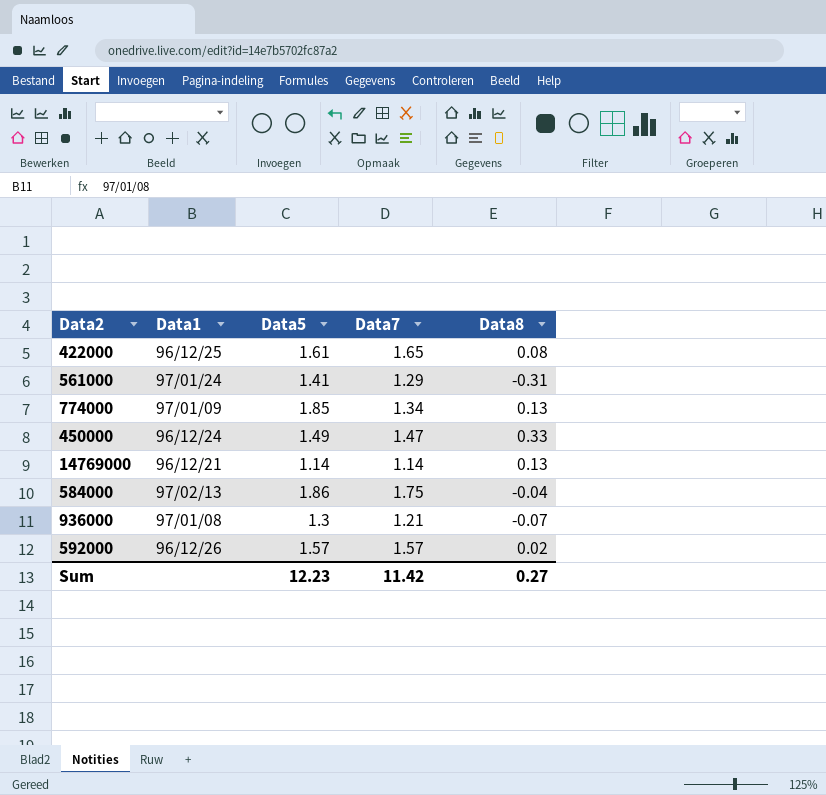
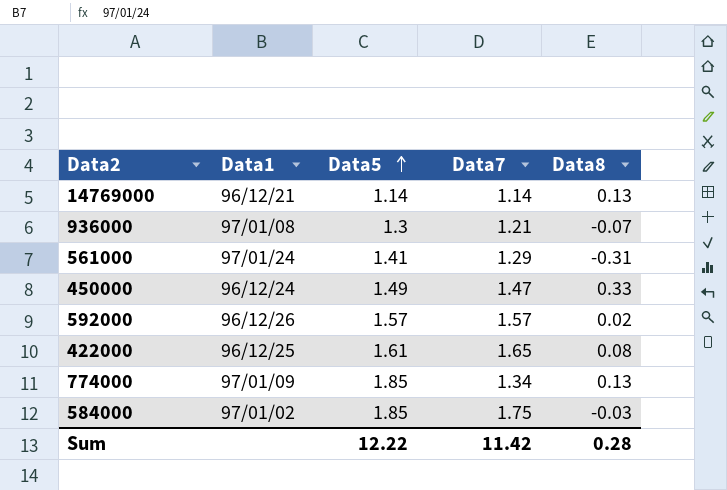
row order: none -> Data5 ascending
584000 | Data1: 97/02/13 -> 97/01/02
584000 | Data5: 1.86 -> 1.85
584000 | Data8: -0.04 -> -0.03
Sum | Data5: 12.23 -> 12.22
Sum | Data8: 0.27 -> 0.28

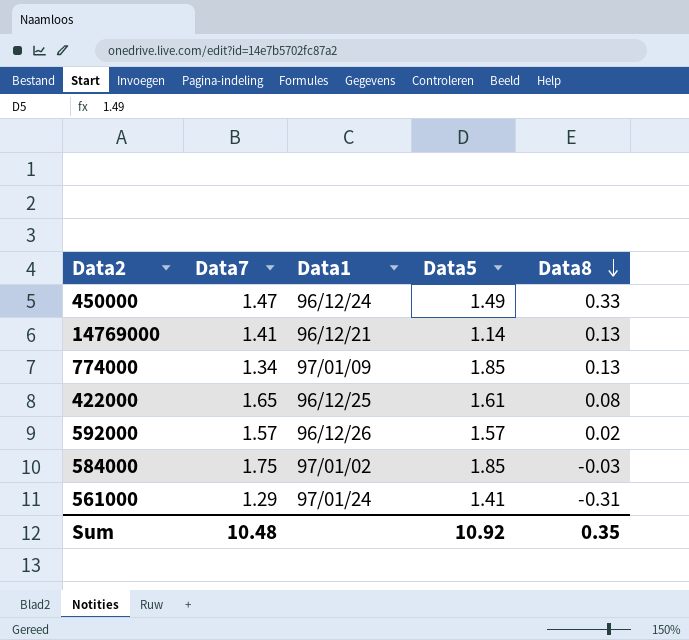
row order: Data5 ascending -> Data8 descending
column Data7 | position: 4 -> 2
row 936000: 97/01/08 | 1.3 | 1.21 | -0.07 -> none
14769000 | Data7: 1.14 -> 1.41
Sum | Data7: 11.42 -> 10.48
Sum | Data5: 12.22 -> 10.92
Sum | Data8: 0.28 -> 0.35

